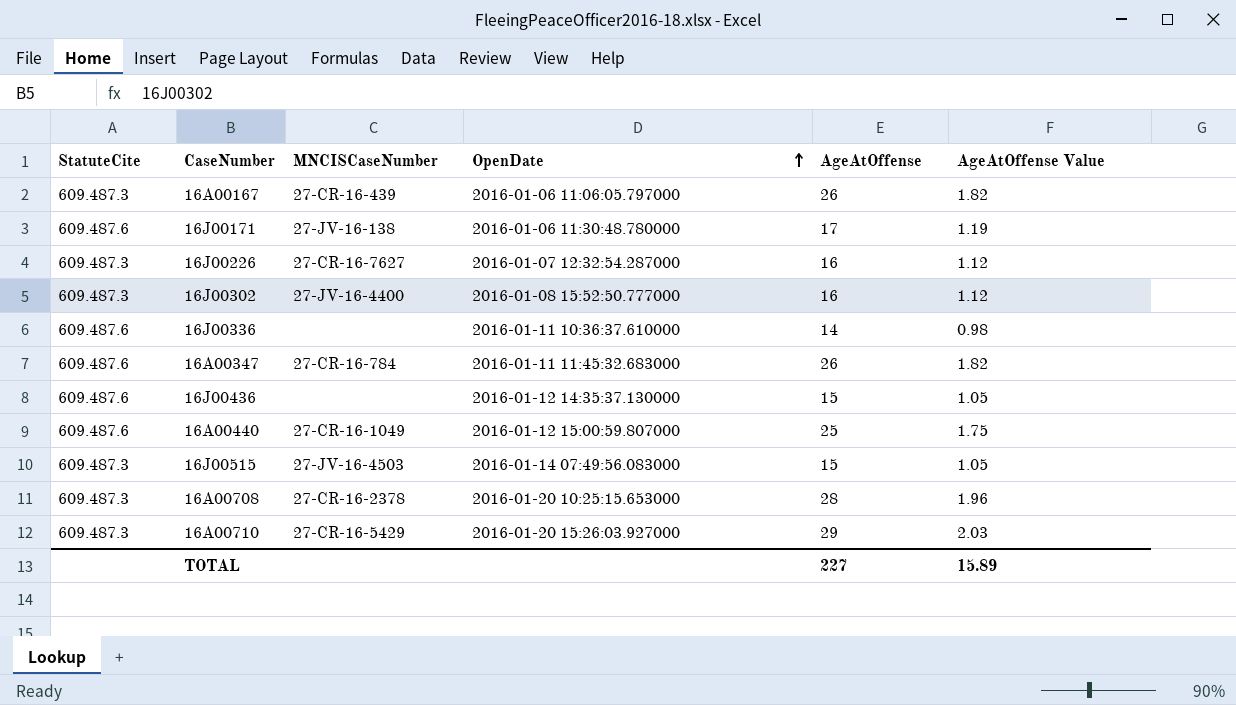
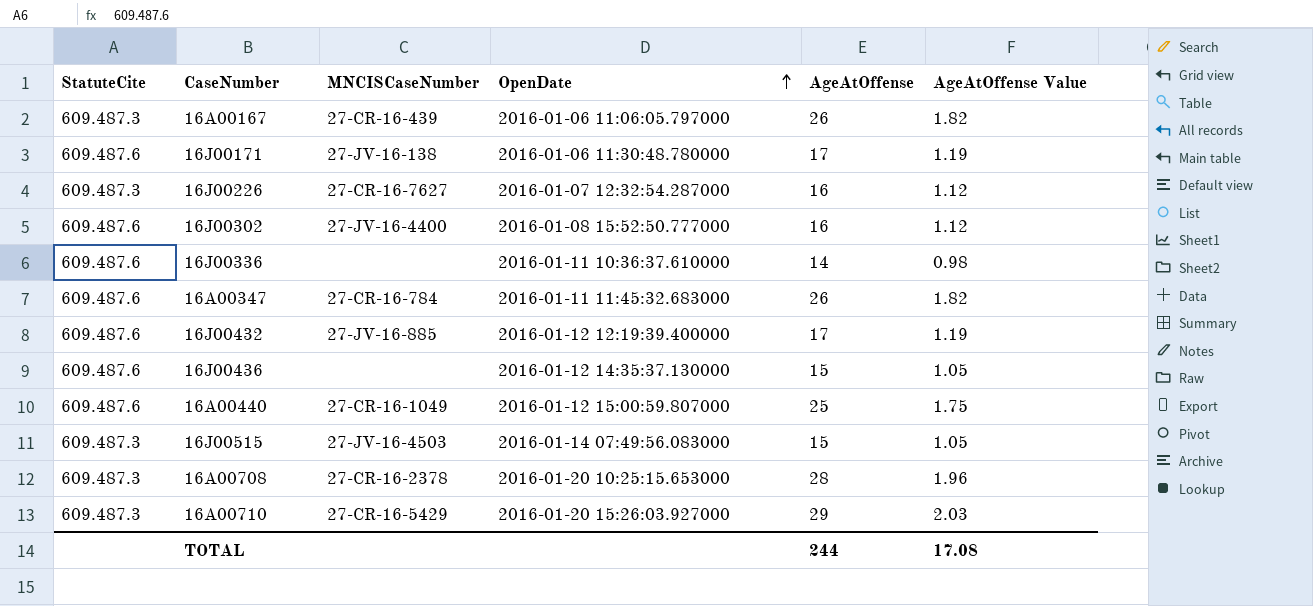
16J00302 | StatuteCite: 609.487.3 -> 609.487.6
row 16J00432: none -> 609.487.6 | 27-JV-16-885 | 2016-01-12 12:19:39.400000 | 17 | 1.19
TOTAL | AgeAtOffense: 227 -> 244
TOTAL | AgeAtOffense Value: 15.89 -> 17.08

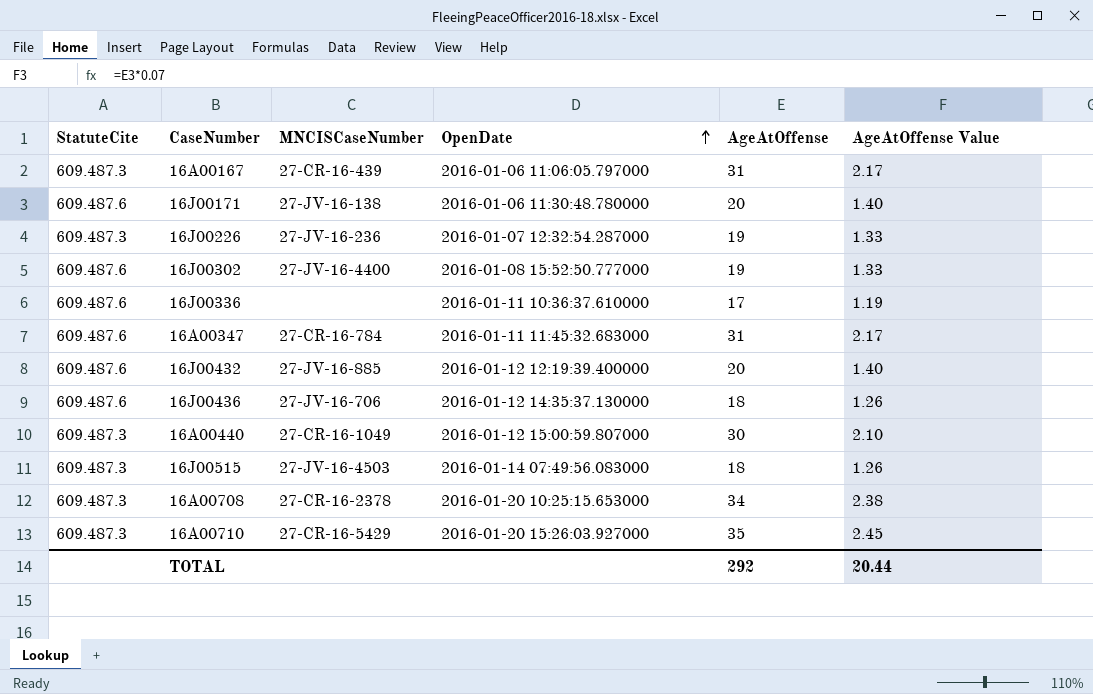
16A00167 | AgeAtOffense: 26 -> 31
16A00167 | AgeAtOffense Value: 1.82 -> 2.17
16J00171 | AgeAtOffense: 17 -> 20
16J00171 | AgeAtOffense Value: 1.19 -> 1.40
16J00226 | MNCISCaseNumber: 27-CR-16-7627 -> 27-JV-16-236
16J00226 | AgeAtOffense: 16 -> 19
16J00226 | AgeAtOffense Value: 1.12 -> 1.33
16J00302 | AgeAtOffense: 16 -> 19
16J00302 | AgeAtOffense Value: 1.12 -> 1.33
16J00336 | AgeAtOffense: 14 -> 17
16J00336 | AgeAtOffense Value: 0.98 -> 1.19
16A00347 | AgeAtOffense: 26 -> 31
16A00347 | AgeAtOffense Value: 1.82 -> 2.17
16J00432 | AgeAtOffense: 17 -> 20
16J00432 | AgeAtOffense Value: 1.19 -> 1.40
16J00436 | MNCISCaseNumber: none -> 27-JV-16-706
16J00436 | AgeAtOffense: 15 -> 18
16J00436 | AgeAtOffense Value: 1.05 -> 1.26
16A00440 | StatuteCite: 609.487.6 -> 609.487.3
16A00440 | AgeAtOffense: 25 -> 30
16A00440 | AgeAtOffense Value: 1.75 -> 2.10
16J00515 | AgeAtOffense: 15 -> 18
16J00515 | AgeAtOffense Value: 1.05 -> 1.26
16A00708 | AgeAtOffense: 28 -> 34
16A00708 | AgeAtOffense Value: 1.96 -> 2.38
16A00710 | AgeAtOffense: 29 -> 35
16A00710 | AgeAtOffense Value: 2.03 -> 2.45
TOTAL | AgeAtOffense: 244 -> 292
TOTAL | AgeAtOffense Value: 17.08 -> 20.44

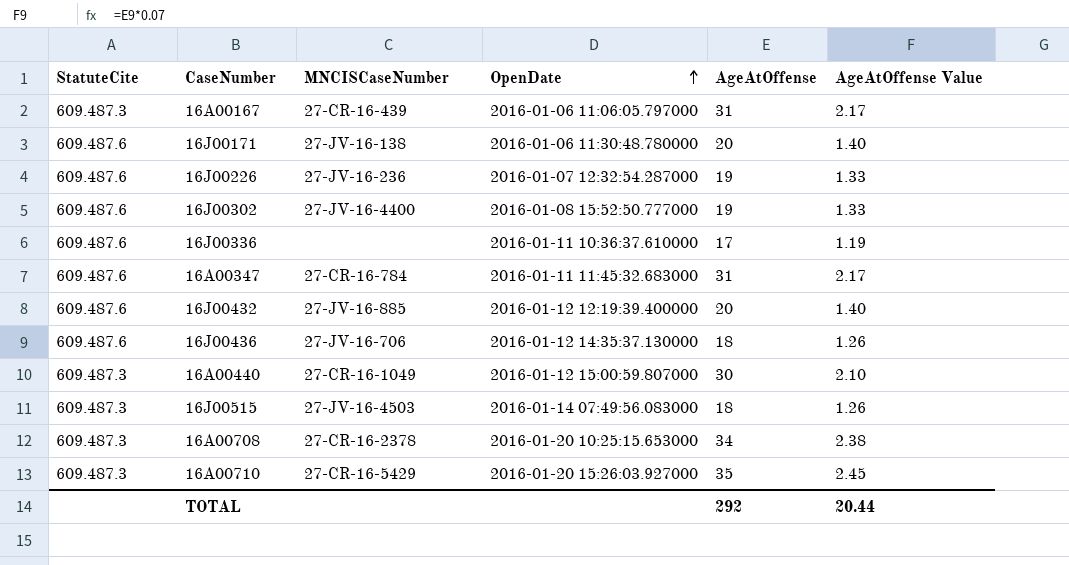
16J00226 | StatuteCite: 609.487.3 -> 609.487.6

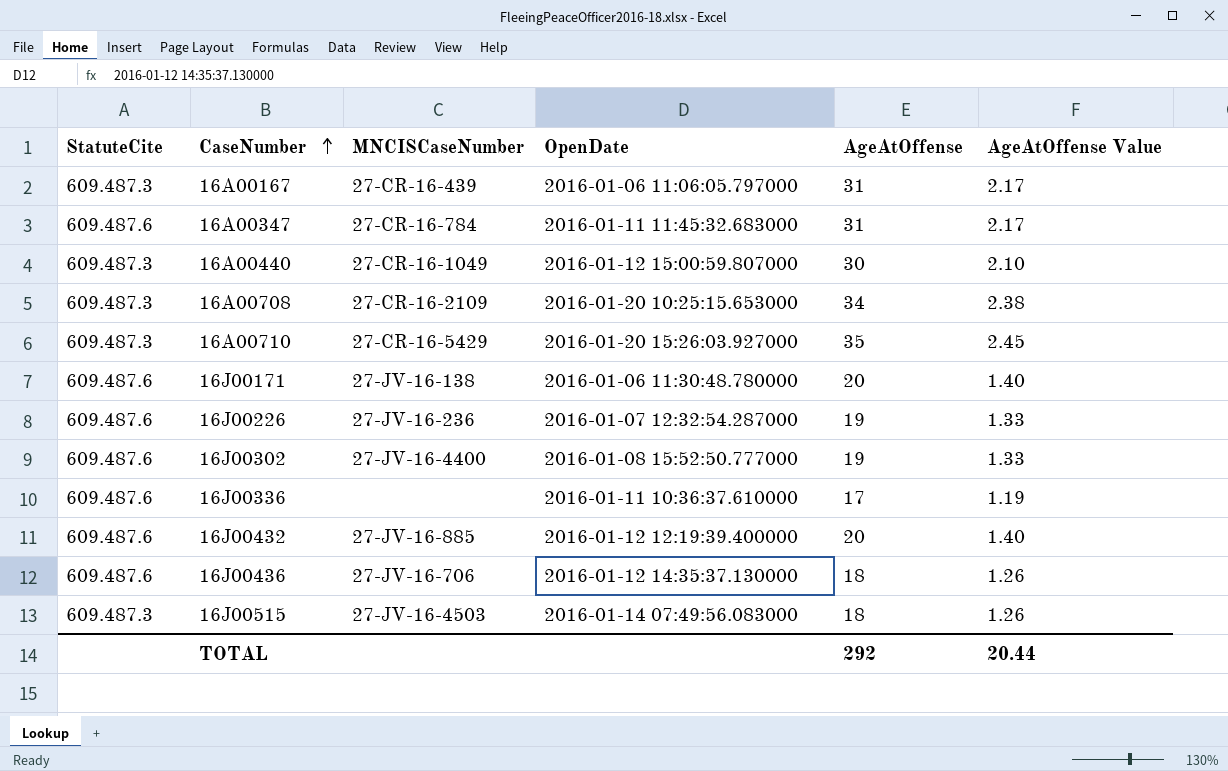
row order: OpenDate ascending -> CaseNumber ascending
16A00708 | MNCISCaseNumber: 27-CR-16-2378 -> 27-CR-16-2109

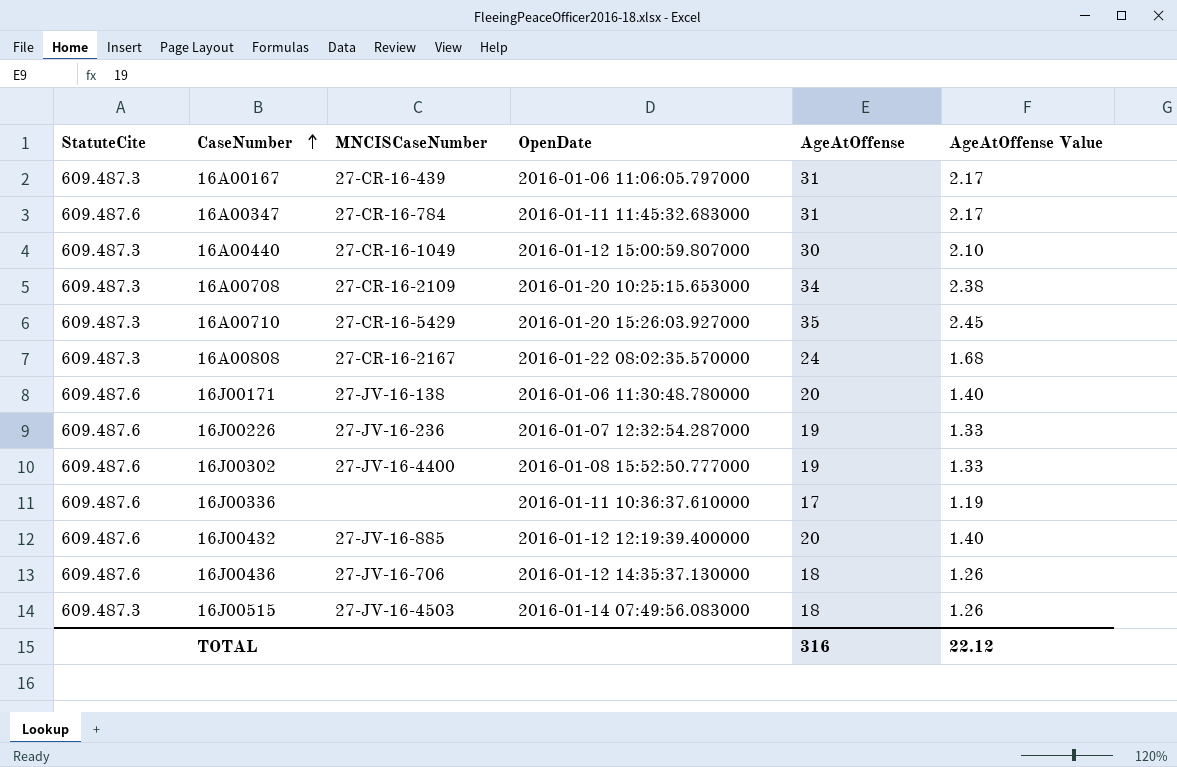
row 16A00808: none -> 609.487.3 | 27-CR-16-2167 | 2016-01-22 08:02:35.570000 | 24 | 1.68
TOTAL | AgeAtOffense: 292 -> 316
TOTAL | AgeAtOffense Value: 20.44 -> 22.12

